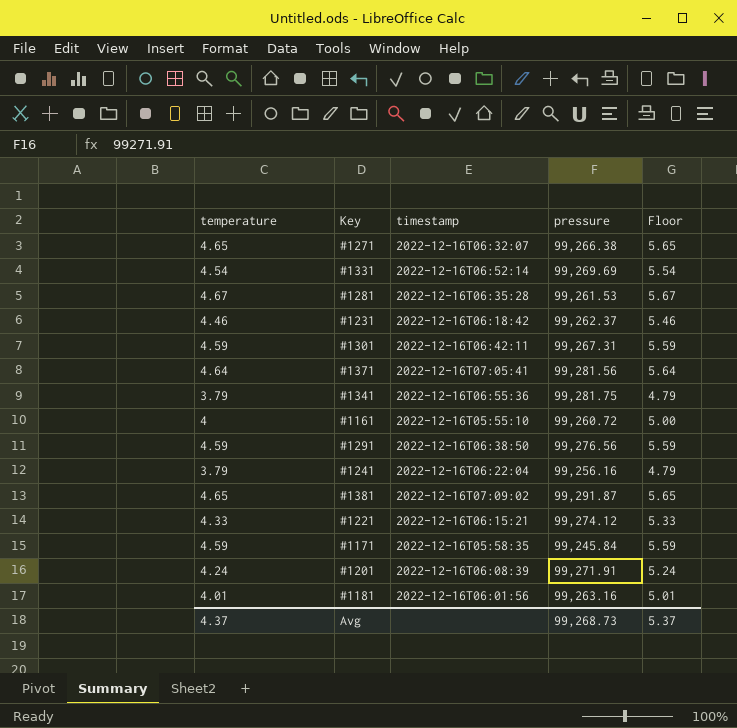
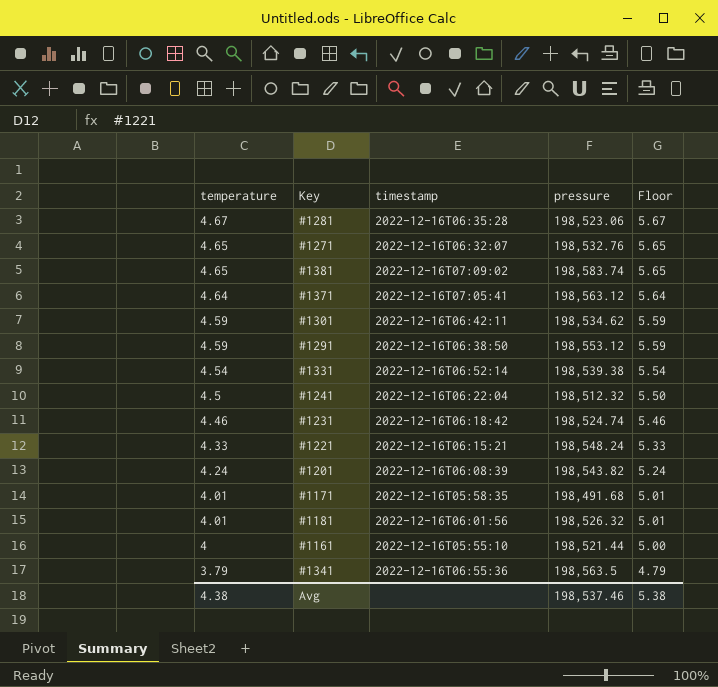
row order: none -> temperature descending
#1281 | pressure: 99,261.53 -> 198,523.06
#1271 | pressure: 99,266.38 -> 198,532.76
#1381 | pressure: 99,291.87 -> 198,583.74
#1371 | pressure: 99,281.56 -> 198,563.12
#1301 | pressure: 99,267.31 -> 198,534.62
#1291 | pressure: 99,276.56 -> 198,553.12
#1331 | pressure: 99,269.69 -> 198,539.38
#1241 | temperature: 3.79 -> 4.5
#1241 | pressure: 99,256.16 -> 198,512.32
#1241 | Floor: 4.79 -> 5.50
#1231 | pressure: 99,262.37 -> 198,524.74
#1221 | pressure: 99,274.12 -> 198,548.24
#1201 | pressure: 99,271.91 -> 198,543.82
#1171 | temperature: 4.59 -> 4.01
#1171 | pressure: 99,245.84 -> 198,491.68
#1171 | Floor: 5.59 -> 5.01
#1181 | pressure: 99,263.16 -> 198,526.32
#1161 | pressure: 99,260.72 -> 198,521.44
#1341 | pressure: 99,281.75 -> 198,563.5
Avg | temperature: 4.37 -> 4.38
Avg | pressure: 99,268.73 -> 198,537.46
Avg | Floor: 5.37 -> 5.38

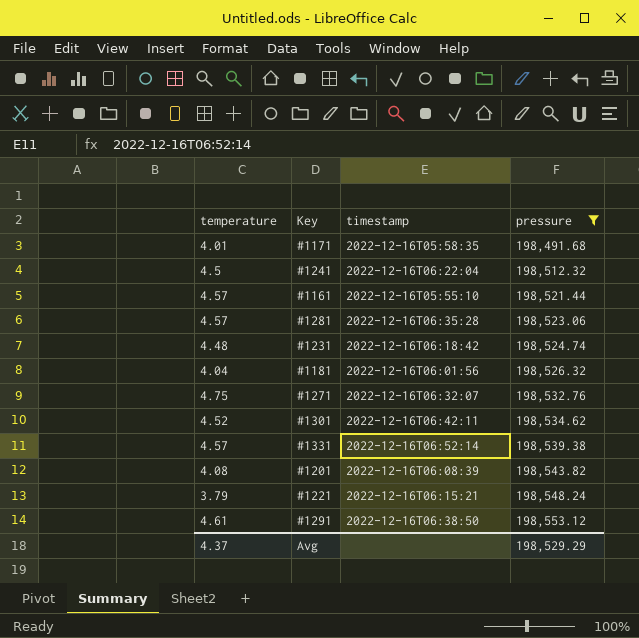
filter: none -> pressure <= 198,553.12
row order: temperature descending -> pressure ascending
column Floor | formula: [temperature] + 1 -> none
#1161 | temperature: 4 -> 4.57
#1281 | temperature: 4.67 -> 4.57
#1231 | temperature: 4.46 -> 4.48
#1181 | temperature: 4.01 -> 4.04
#1271 | temperature: 4.65 -> 4.75
#1301 | temperature: 4.59 -> 4.52
#1331 | temperature: 4.54 -> 4.57
#1201 | temperature: 4.24 -> 4.08
#1221 | temperature: 4.33 -> 3.79
#1291 | temperature: 4.59 -> 4.61
Avg | temperature: 4.38 -> 4.37
Avg | pressure: 198,537.46 -> 198,529.29

